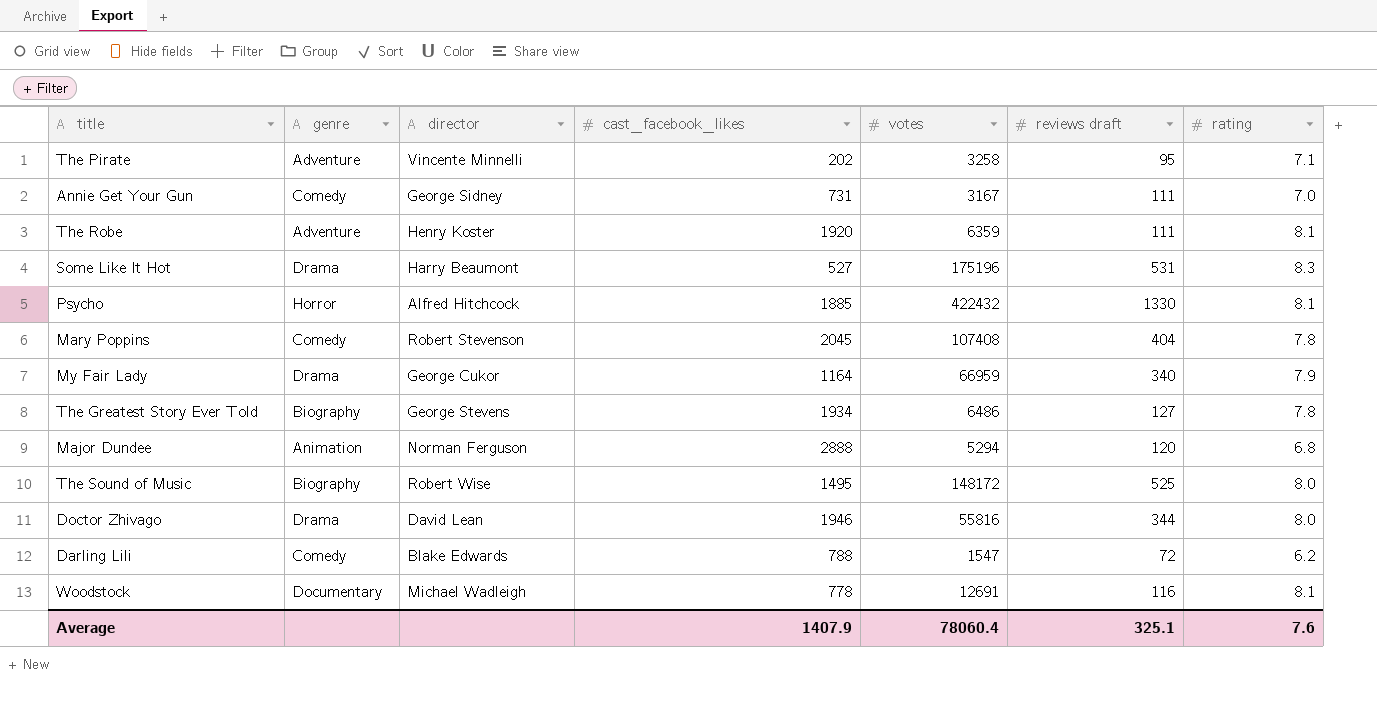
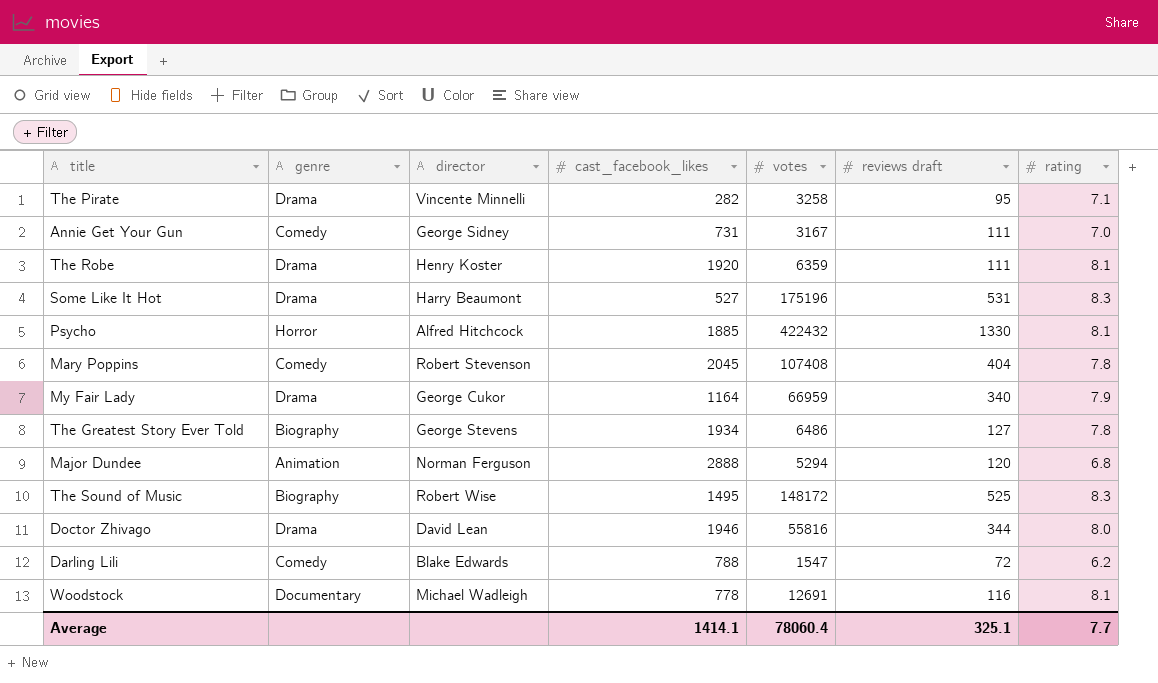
The Pirate | genre: Adventure -> Drama
The Pirate | cast_facebook_likes: 202 -> 282
The Robe | genre: Adventure -> Drama
The Sound of Music | rating: 8.0 -> 8.3
Average | cast_facebook_likes: 1407.9 -> 1414.1
Average | rating: 7.6 -> 7.7

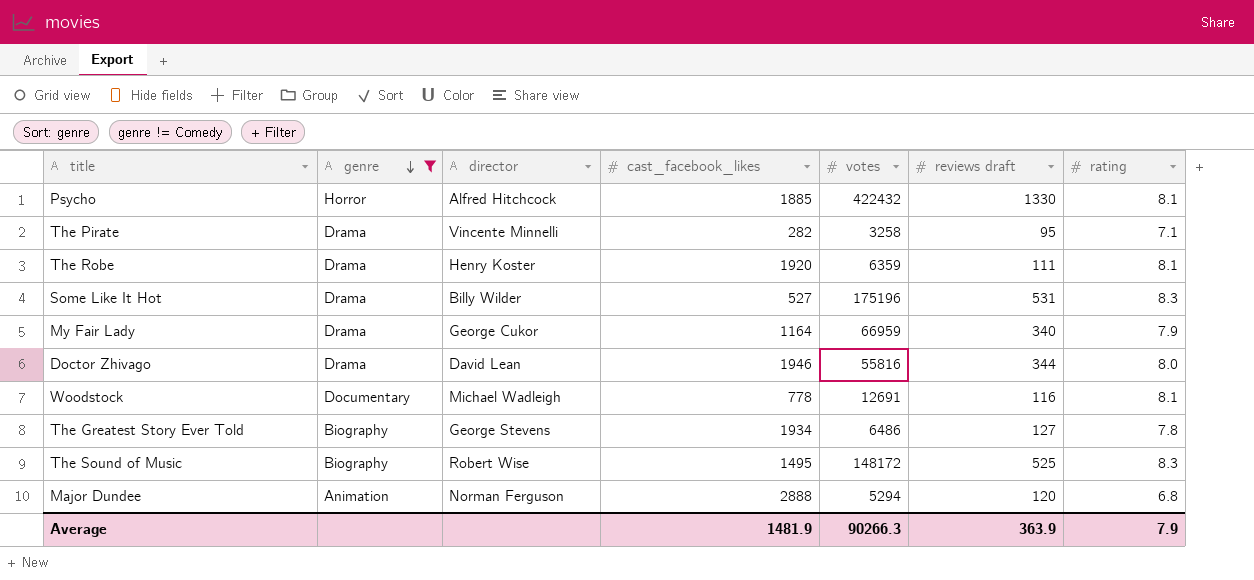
filter: none -> genre != Comedy
row order: none -> genre descending
Some Like It Hot | director: Harry Beaumont -> Billy Wilder
Average | cast_facebook_likes: 1414.1 -> 1481.9
Average | votes: 78060.4 -> 90266.3
Average | reviews draft: 325.1 -> 363.9
Average | rating: 7.7 -> 7.9

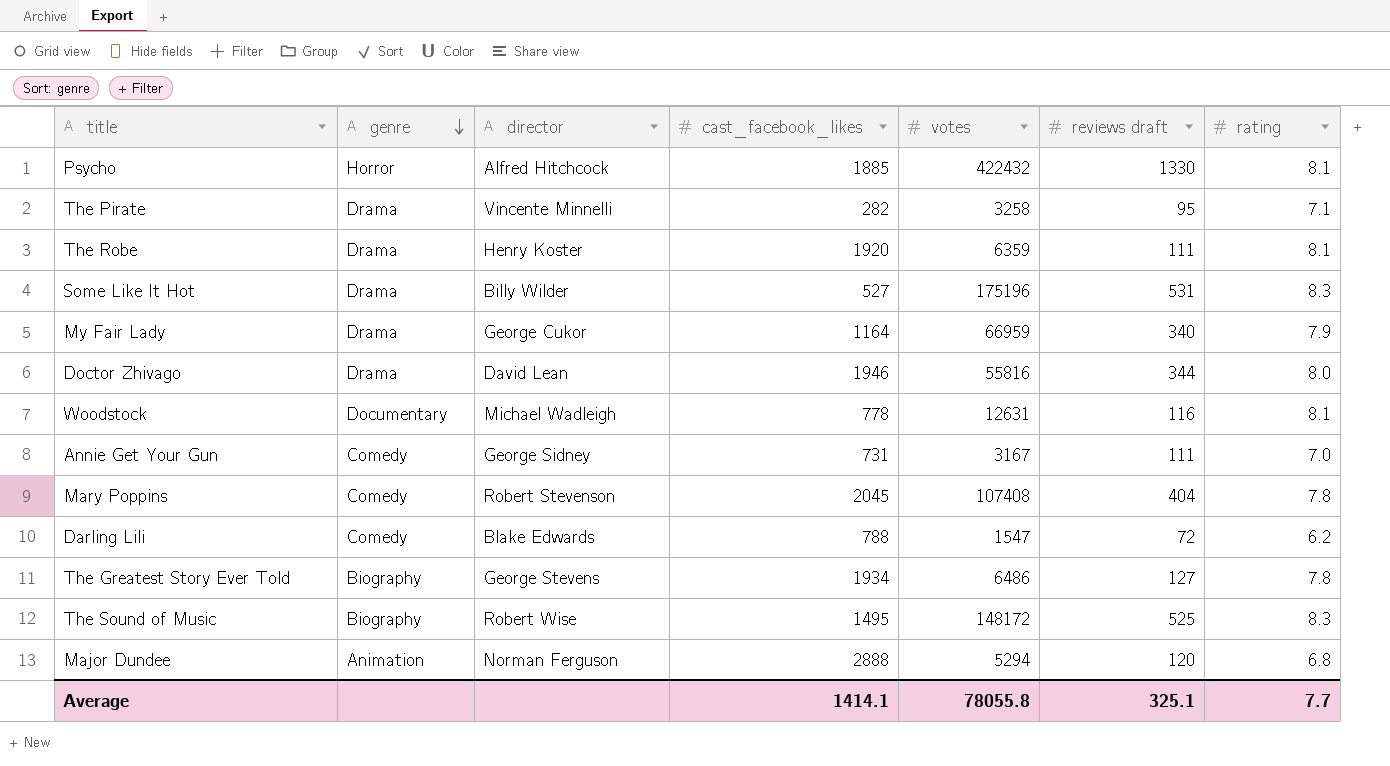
filter: genre != Comedy -> none
Woodstock | votes: 12691 -> 12631
Average | cast_facebook_likes: 1481.9 -> 1414.1
Average | votes: 90266.3 -> 78055.8
Average | reviews draft: 363.9 -> 325.1
Average | rating: 7.9 -> 7.7

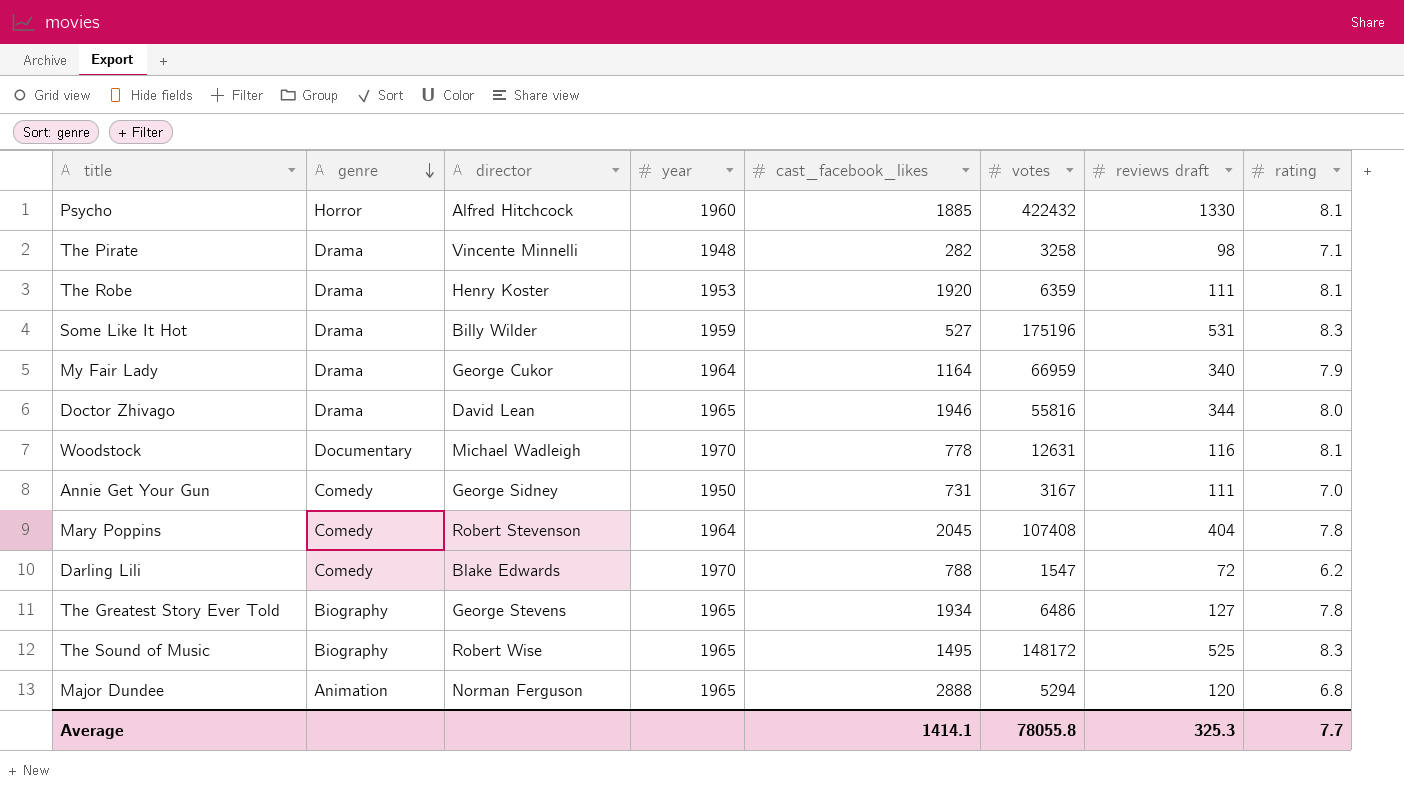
column year | position: none -> 4
The Pirate | reviews draft: 95 -> 98
Average | reviews draft: 325.1 -> 325.3

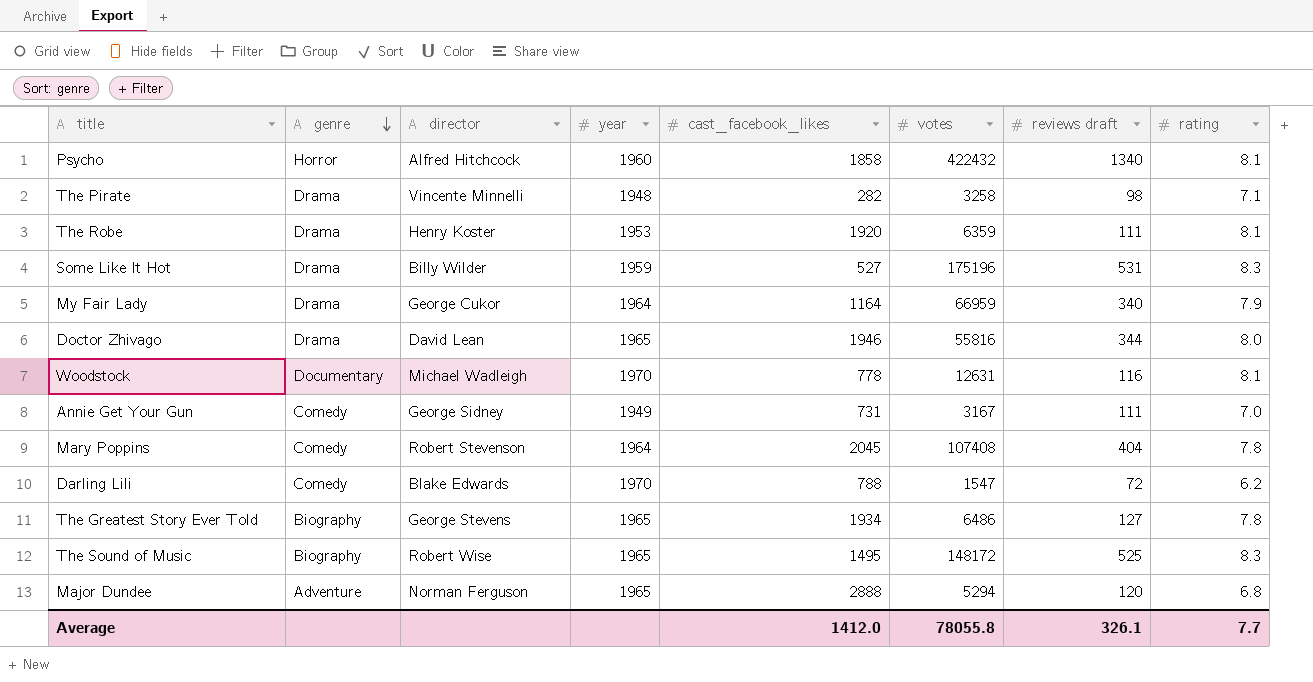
Psycho | cast_facebook_likes: 1885 -> 1858
Psycho | reviews draft: 1330 -> 1340
Annie Get Your Gun | year: 1950 -> 1949
Major Dundee | genre: Animation -> Adventure
Average | cast_facebook_likes: 1414.1 -> 1412.0
Average | reviews draft: 325.3 -> 326.1

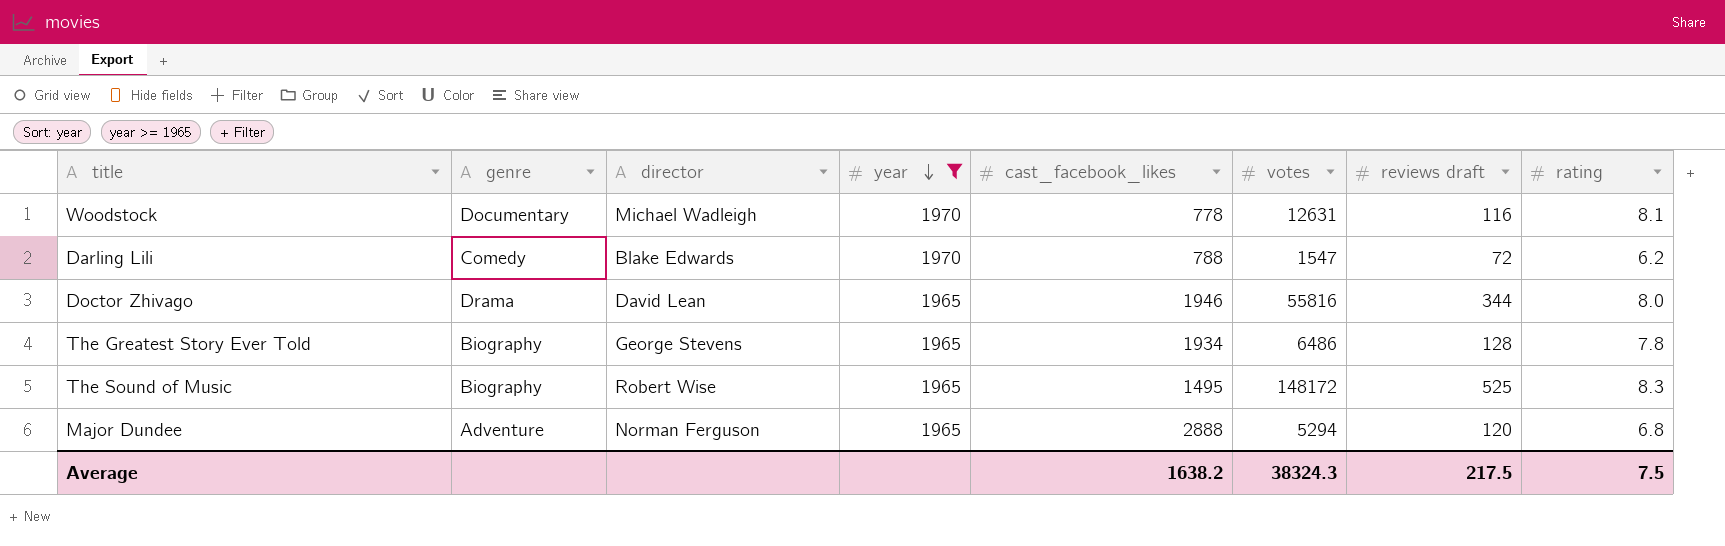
filter: none -> year >= 1965
row order: genre descending -> year descending
The Greatest Story Ever Told | reviews draft: 127 -> 128
Average | cast_facebook_likes: 1412.0 -> 1638.2
Average | votes: 78055.8 -> 38324.3
Average | reviews draft: 326.1 -> 217.5
Average | rating: 7.7 -> 7.5

